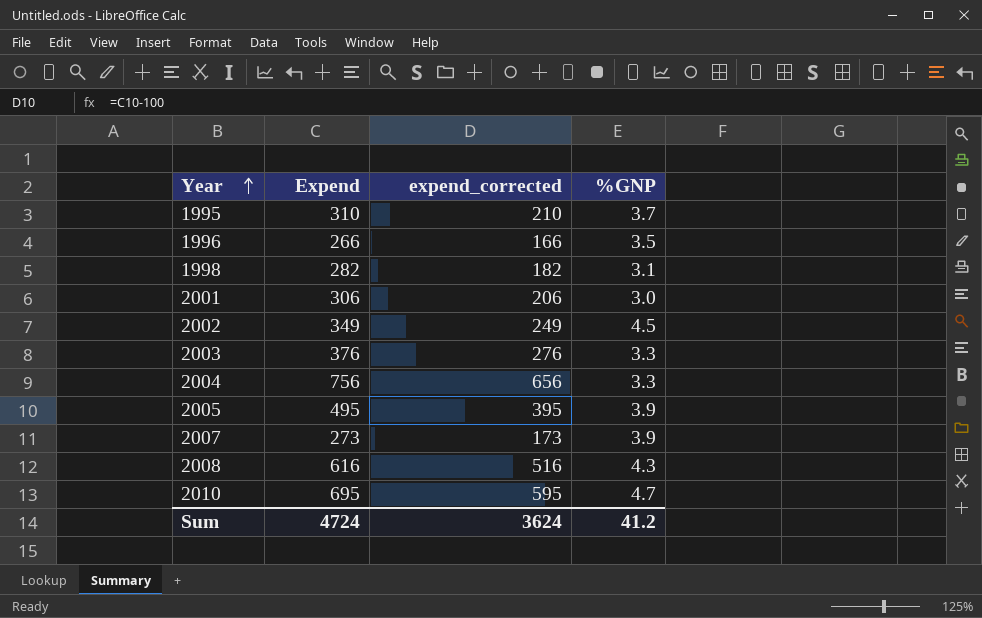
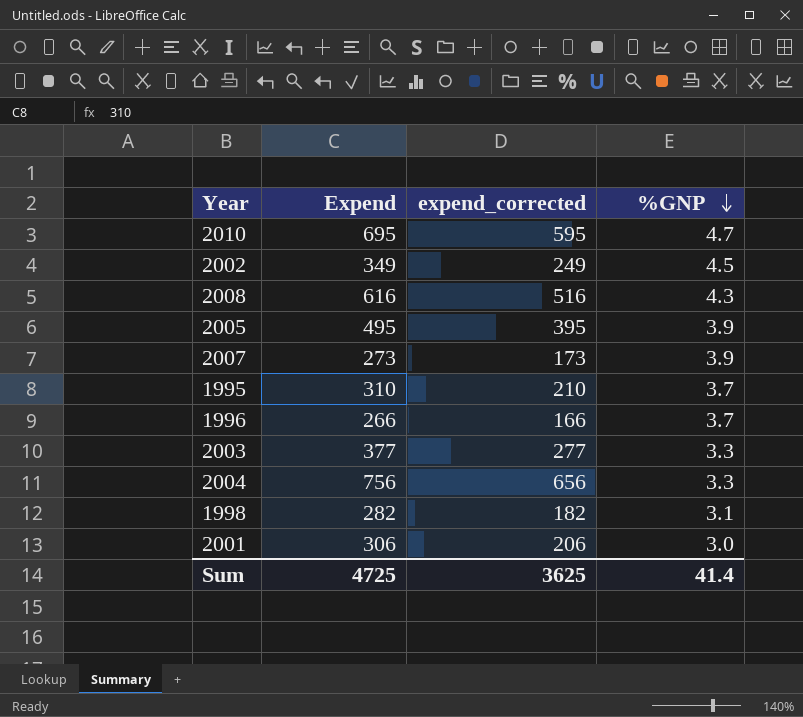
row order: Year ascending -> %GNP descending
1996 | %GNP: 3.5 -> 3.7
2003 | Expend: 376 -> 377
2003 | expend_corrected: 276 -> 277
Sum | Expend: 4724 -> 4725
Sum | expend_corrected: 3624 -> 3625
Sum | %GNP: 41.2 -> 41.4

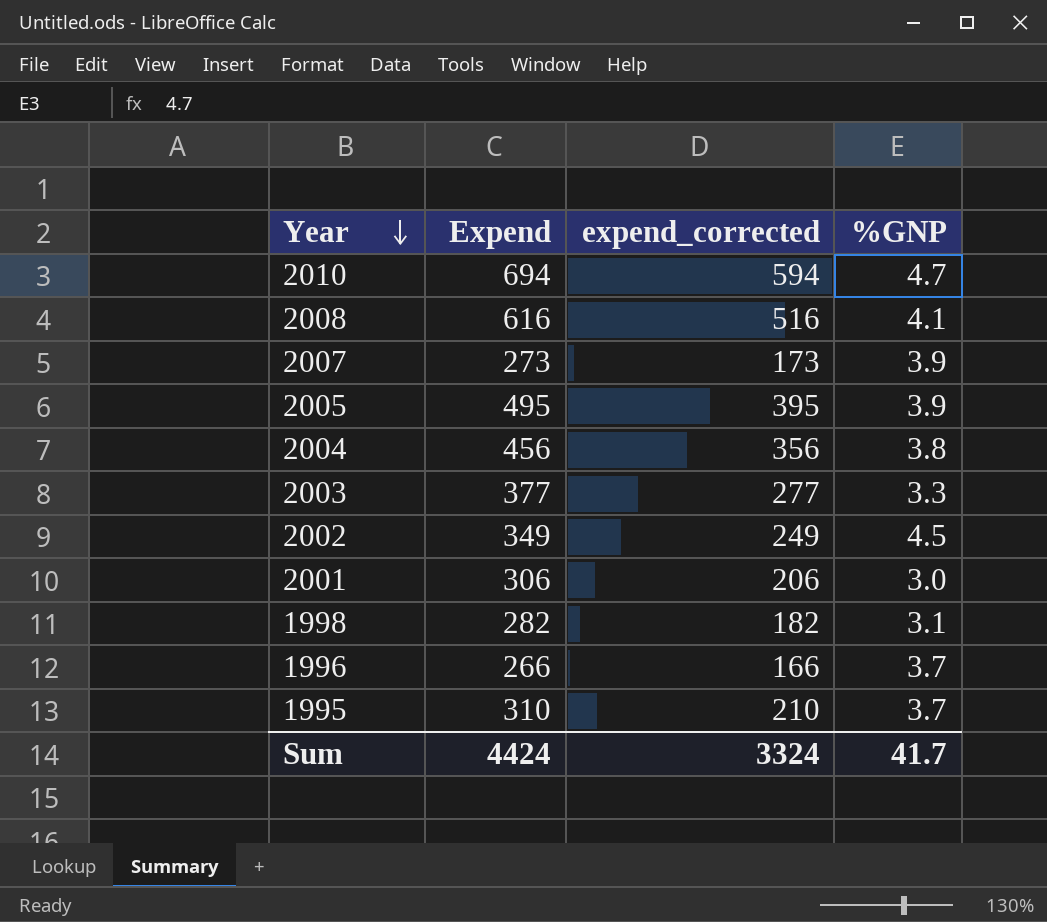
row order: %GNP descending -> Year descending
2010 | Expend: 695 -> 694
2010 | expend_corrected: 595 -> 594
2008 | %GNP: 4.3 -> 4.1
2004 | Expend: 756 -> 456
2004 | expend_corrected: 656 -> 356
2004 | %GNP: 3.3 -> 3.8
Sum | Expend: 4725 -> 4424
Sum | expend_corrected: 3625 -> 3324
Sum | %GNP: 41.4 -> 41.7

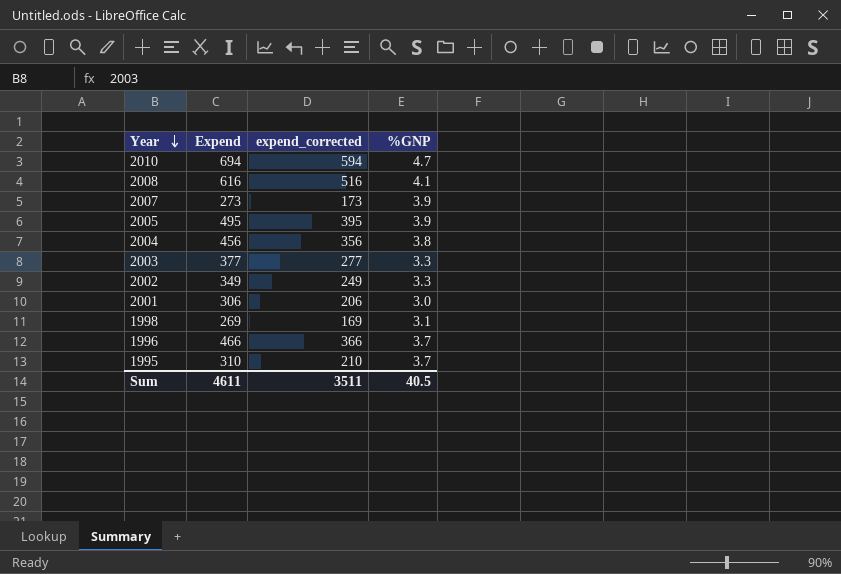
2002 | %GNP: 4.5 -> 3.3
1998 | Expend: 282 -> 269
1998 | expend_corrected: 182 -> 169
1996 | Expend: 266 -> 466
1996 | expend_corrected: 166 -> 366
Sum | Expend: 4424 -> 4611
Sum | expend_corrected: 3324 -> 3511
Sum | %GNP: 41.7 -> 40.5

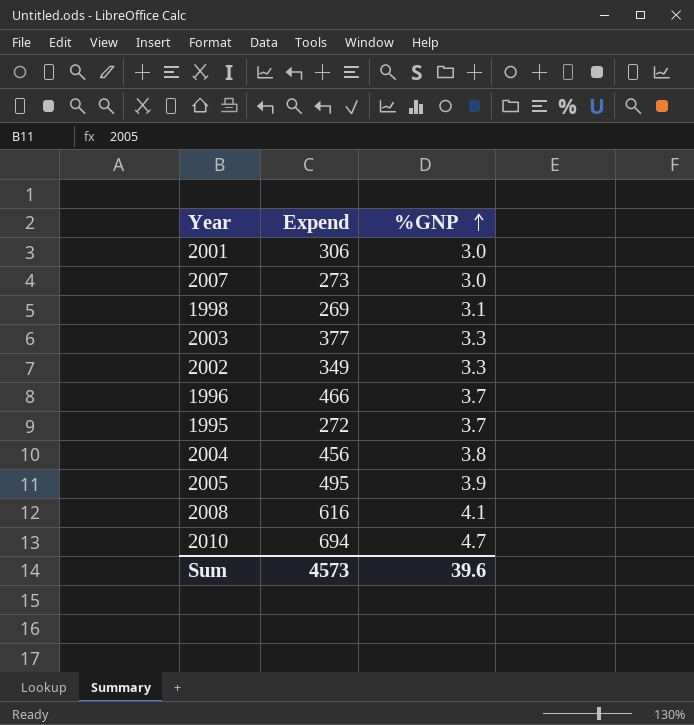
row order: Year descending -> %GNP ascending
column expend_corrected | formula: [Expend] - 100 -> none
2007 | %GNP: 3.9 -> 3.0
1995 | Expend: 310 -> 272
Sum | Expend: 4611 -> 4573
Sum | %GNP: 40.5 -> 39.6

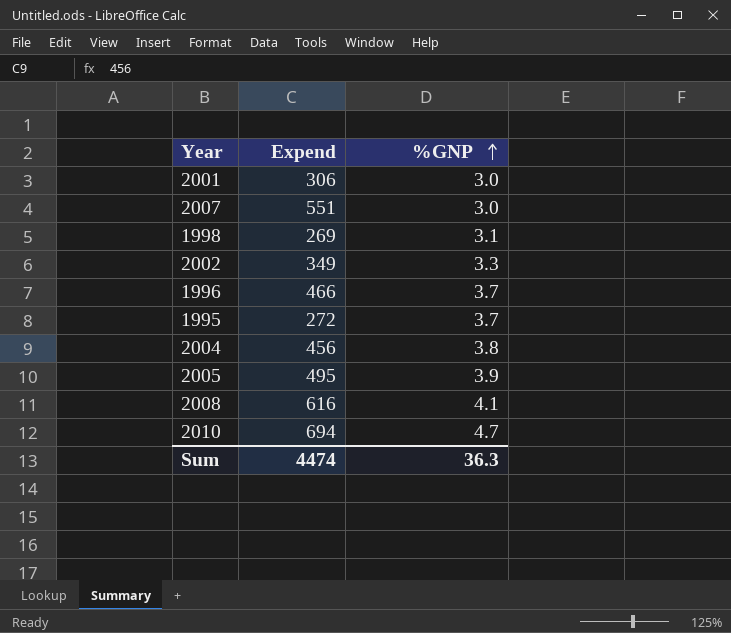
row 2003: 377 | 3.3 -> none
2007 | Expend: 273 -> 551
Sum | Expend: 4573 -> 4474
Sum | %GNP: 39.6 -> 36.3

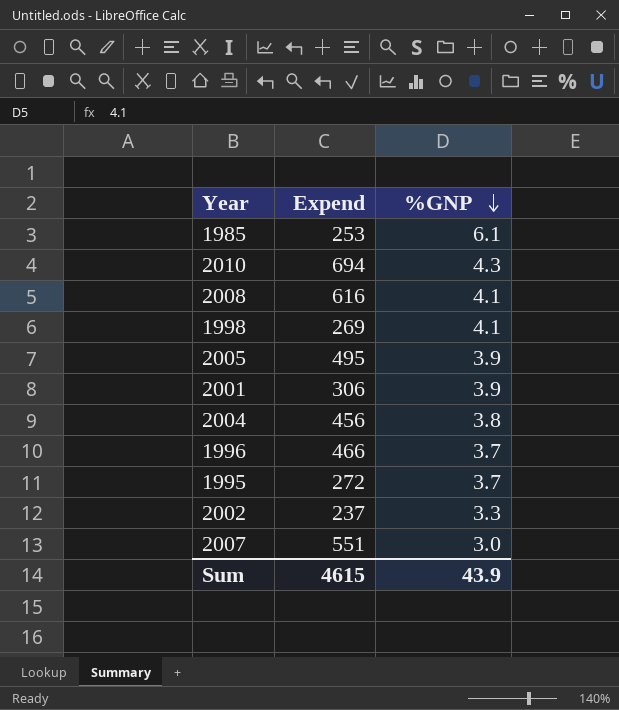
row order: %GNP ascending -> %GNP descending
row 1985: none -> 253 | 6.1
2010 | %GNP: 4.7 -> 4.3
1998 | %GNP: 3.1 -> 4.1
2001 | %GNP: 3.0 -> 3.9
2002 | Expend: 349 -> 237
Sum | Expend: 4474 -> 4615
Sum | %GNP: 36.3 -> 43.9

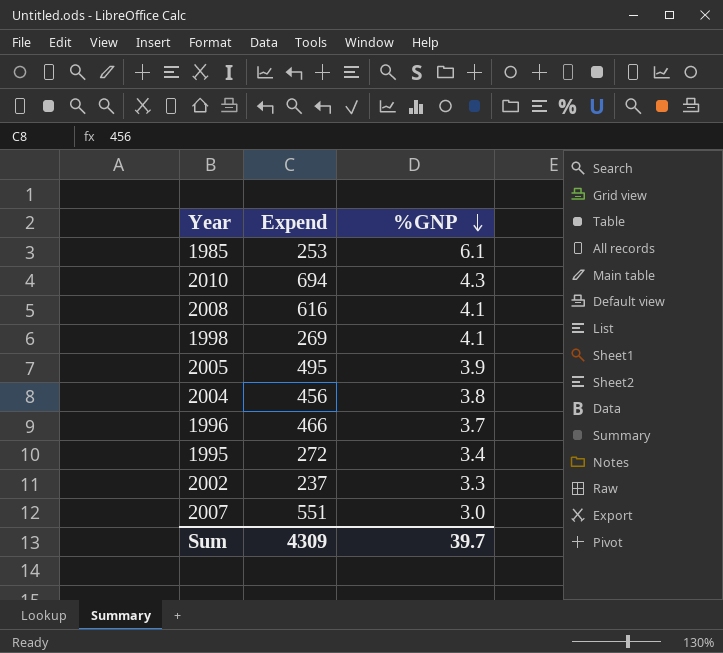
row 2001: 306 | 3.9 -> none
1995 | %GNP: 3.7 -> 3.4
Sum | Expend: 4615 -> 4309
Sum | %GNP: 43.9 -> 39.7

